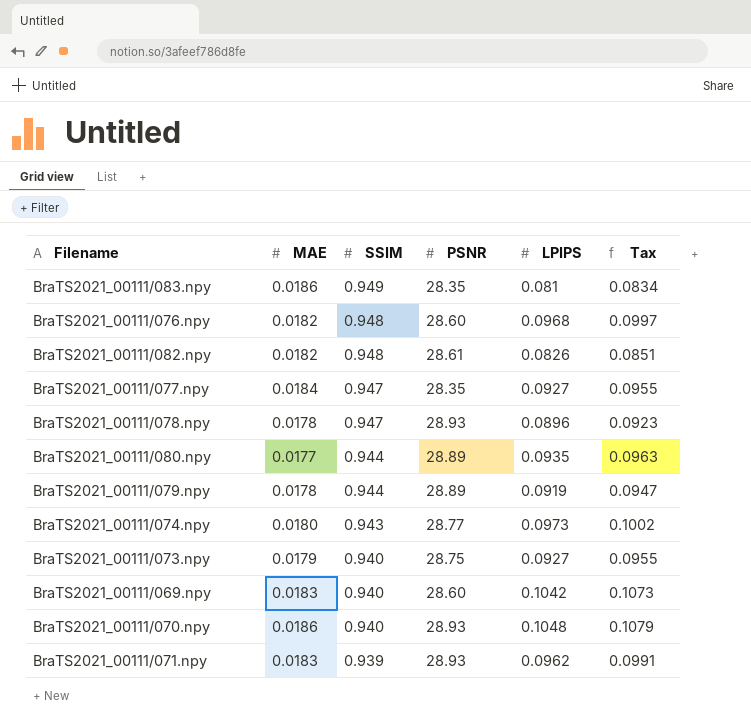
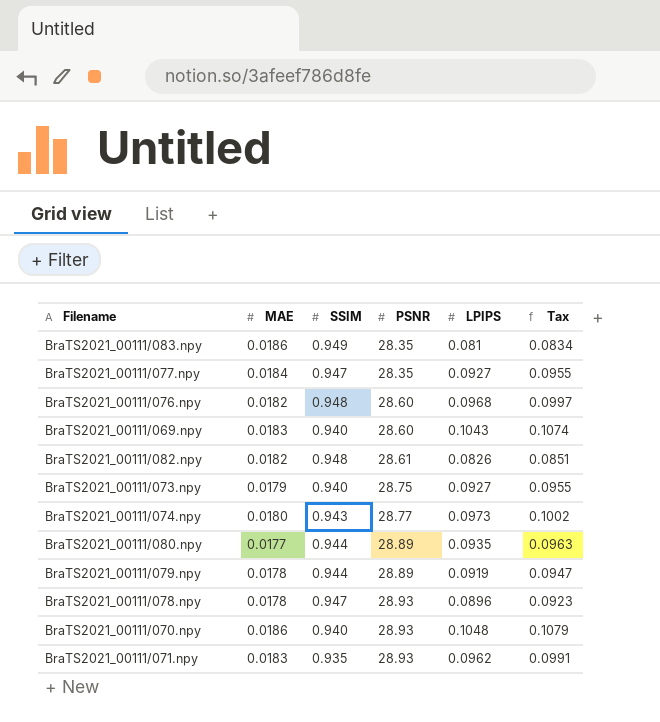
row order: SSIM descending -> PSNR ascending
BraTS2021_00111/069.npy | LPIPS: 0.1042 -> 0.1043
BraTS2021_00111/069.npy | Tax: 0.1073 -> 0.1074
BraTS2021_00111/071.npy | SSIM: 0.939 -> 0.935

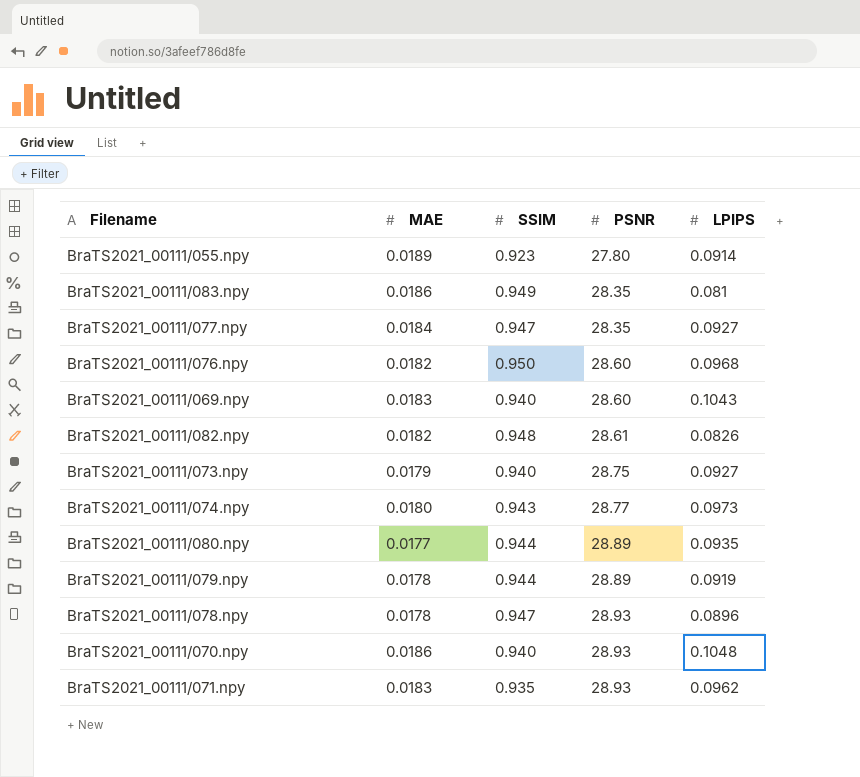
column Tax | formula: [LPIPS] * 1.03 -> none
row BraTS2021_00111/055.npy: none -> 0.0189 | 0.923 | 27.80 | 0.0914
BraTS2021_00111/076.npy | SSIM: 0.948 -> 0.950

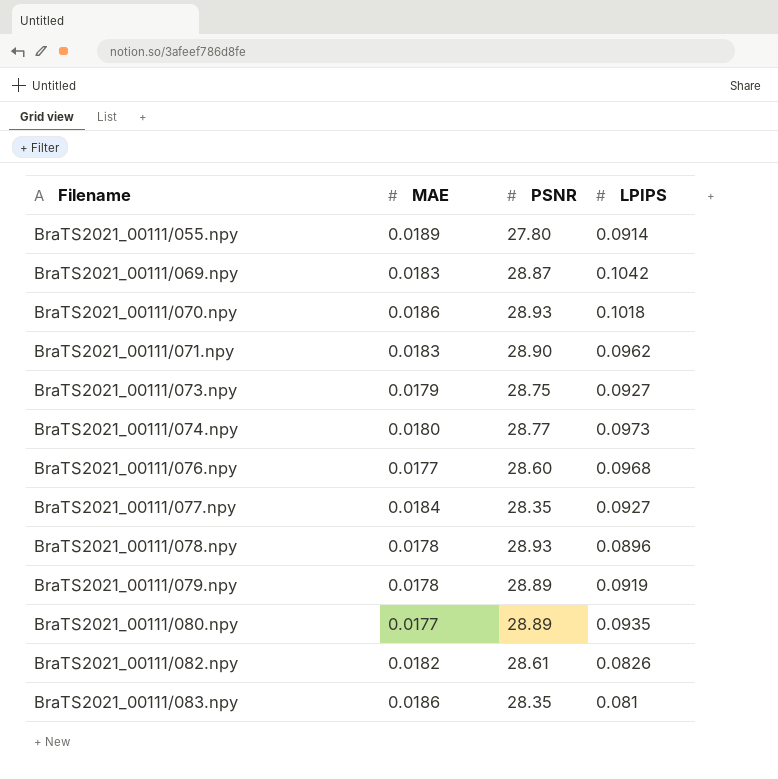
row order: PSNR ascending -> Filename ascending
column SSIM | position: 3 -> none
BraTS2021_00111/069.npy | PSNR: 28.60 -> 28.87
BraTS2021_00111/069.npy | LPIPS: 0.1043 -> 0.1042
BraTS2021_00111/070.npy | LPIPS: 0.1048 -> 0.1018
BraTS2021_00111/071.npy | PSNR: 28.93 -> 28.90
BraTS2021_00111/076.npy | MAE: 0.0182 -> 0.0177

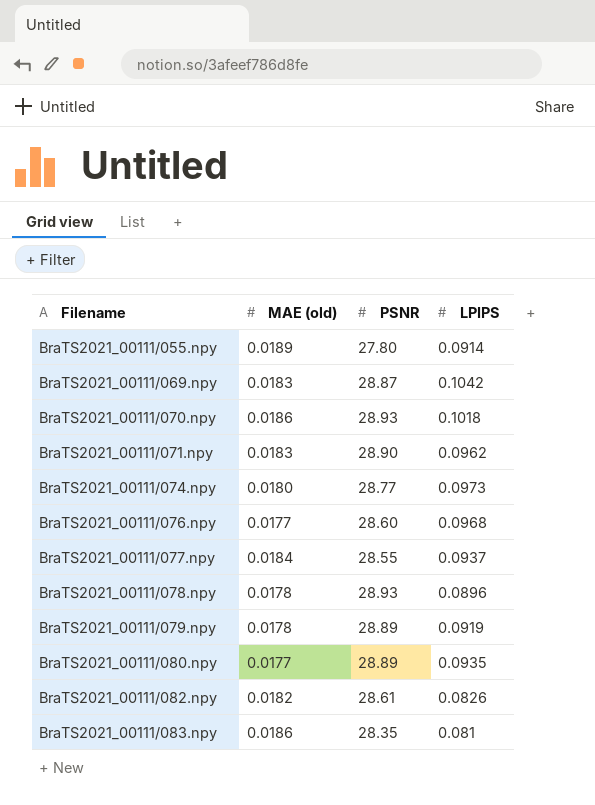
column name: MAE -> MAE (old)
row BraTS2021_00111/073.npy: 0.0179 | 28.75 | 0.0927 -> none
BraTS2021_00111/077.npy | PSNR: 28.35 -> 28.55
BraTS2021_00111/077.npy | LPIPS: 0.0927 -> 0.0937

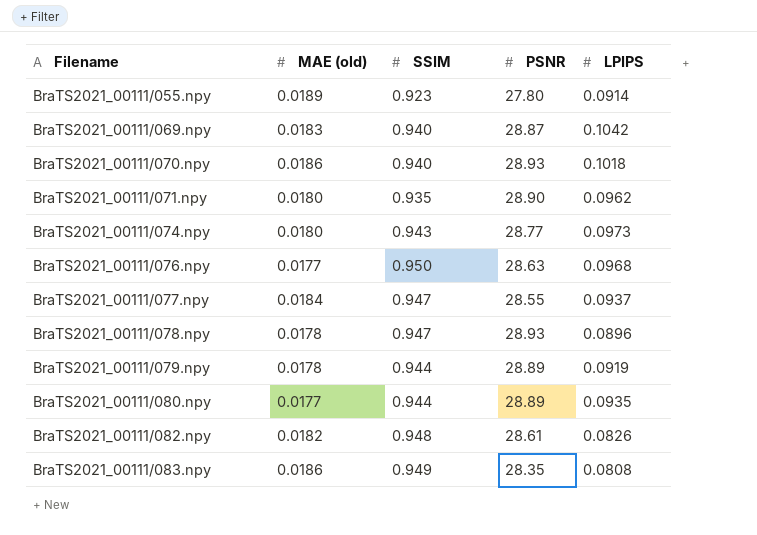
column SSIM | position: none -> 3
BraTS2021_00111/071.npy | MAE (old): 0.0183 -> 0.0180
BraTS2021_00111/076.npy | PSNR: 28.60 -> 28.63
BraTS2021_00111/083.npy | LPIPS: 0.081 -> 0.0808

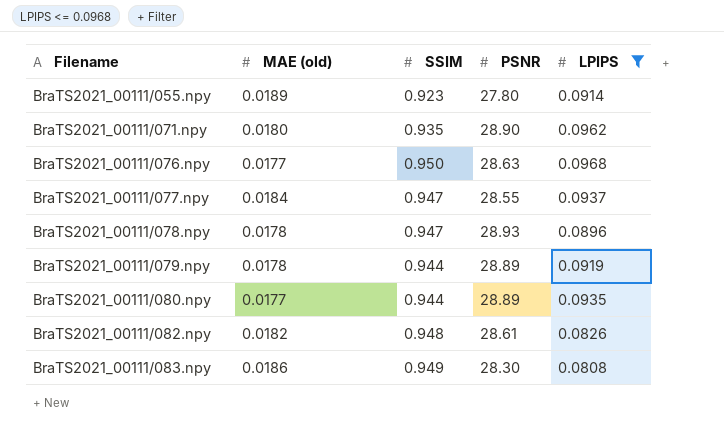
filter: none -> LPIPS <= 0.0968
BraTS2021_00111/083.npy | PSNR: 28.35 -> 28.30

